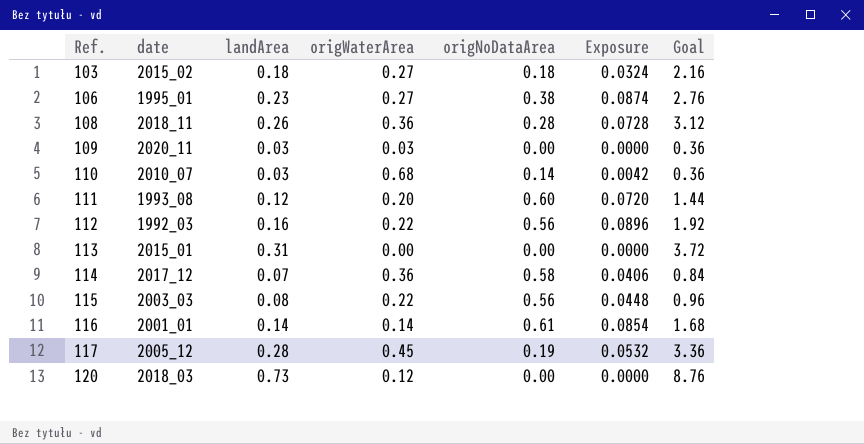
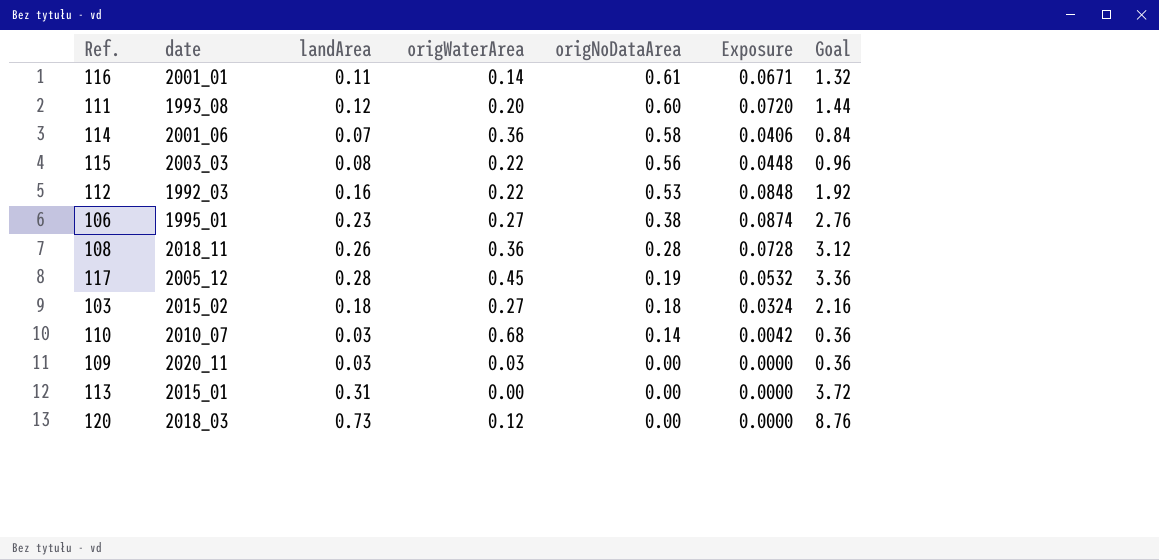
row order: Ref. ascending -> origNoDataArea descending
116 | landArea: 0.14 -> 0.11
116 | Exposure: 0.0854 -> 0.0671
116 | Goal: 1.68 -> 1.32
114 | date: 2017_12 -> 2001_06
112 | origNoDataArea: 0.56 -> 0.53
112 | Exposure: 0.0896 -> 0.0848

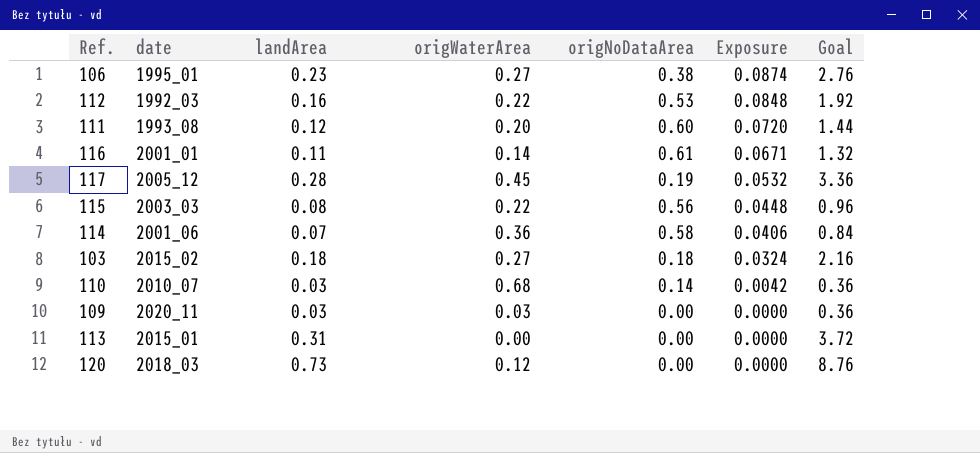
row order: origNoDataArea descending -> Exposure descending
row 108: 2018_11 | 0.26 | 0.36 | 0.28 | 0.0728 | 3.12 -> none

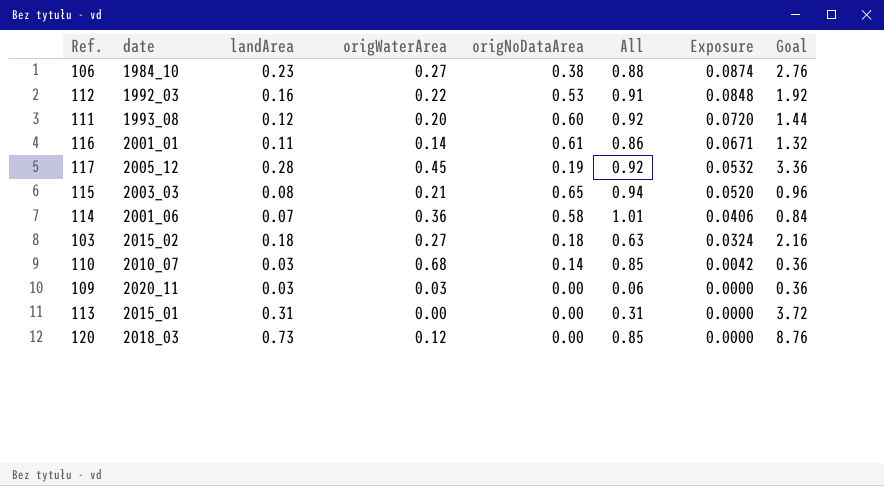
column All | formula: none -> [landArea] + [origWaterArea] + [origNoDataArea]
106 | date: 1995_01 -> 1984_10
115 | origWaterArea: 0.22 -> 0.21
115 | origNoDataArea: 0.56 -> 0.65
115 | Exposure: 0.0448 -> 0.0520

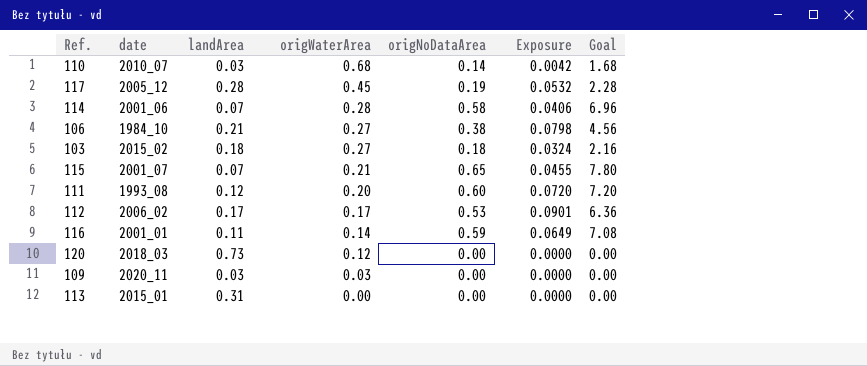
row order: Exposure descending -> origWaterArea descending
column All | formula: [landArea] + [origWaterArea] + [origNoDataArea] -> none
column Goal | formula: [landArea] * 12 -> [origNoDataArea] * 12
114 | origWaterArea: 0.36 -> 0.28
106 | landArea: 0.23 -> 0.21
106 | Exposure: 0.0874 -> 0.0798
115 | date: 2003_03 -> 2001_07
115 | landArea: 0.08 -> 0.07
115 | Exposure: 0.0520 -> 0.0455
112 | date: 1992_03 -> 2006_02
112 | landArea: 0.16 -> 0.17
112 | origWaterArea: 0.22 -> 0.17
112 | Exposure: 0.0848 -> 0.0901
116 | origNoDataArea: 0.61 -> 0.59
116 | Exposure: 0.0671 -> 0.0649

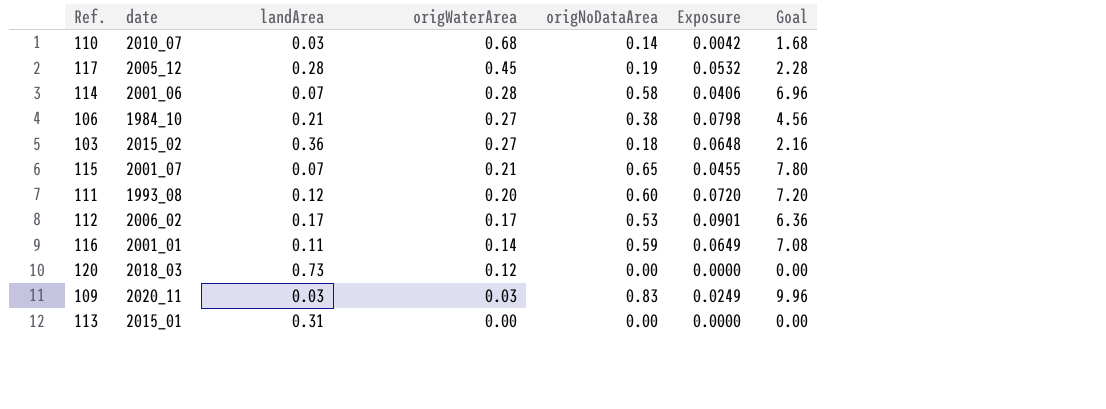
103 | landArea: 0.18 -> 0.36
103 | Exposure: 0.0324 -> 0.0648
109 | origNoDataArea: 0.00 -> 0.83
109 | Exposure: 0.0000 -> 0.0249
109 | Goal: 0.00 -> 9.96

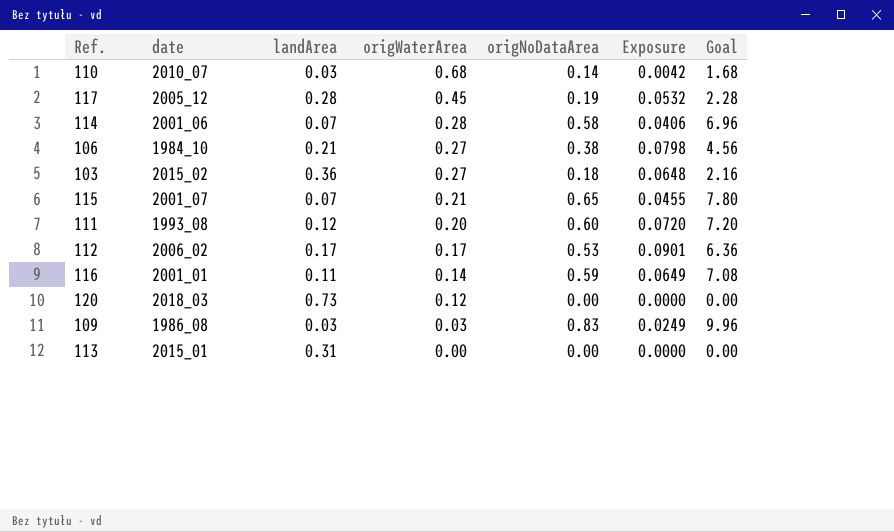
109 | date: 2020_11 -> 1986_08

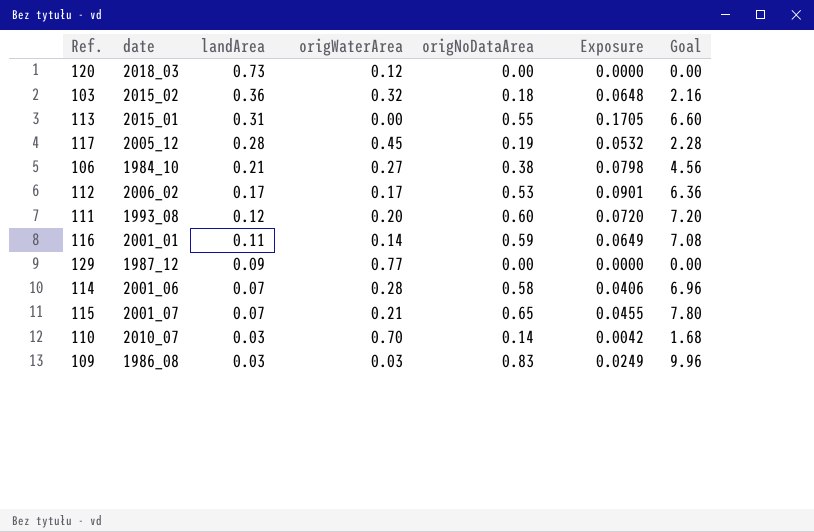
row order: origWaterArea descending -> landArea descending
103 | origWaterArea: 0.27 -> 0.32
113 | origNoDataArea: 0.00 -> 0.55
113 | Exposure: 0.0000 -> 0.1705
113 | Goal: 0.00 -> 6.60
row 129: none -> 1987_12 | 0.09 | 0.77 | 0.00 | 0.0000 | 0.00
110 | origWaterArea: 0.68 -> 0.70

